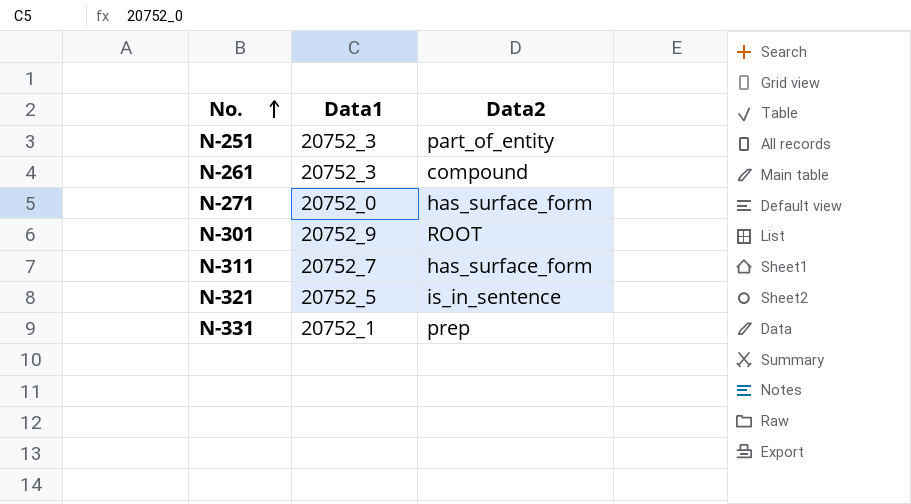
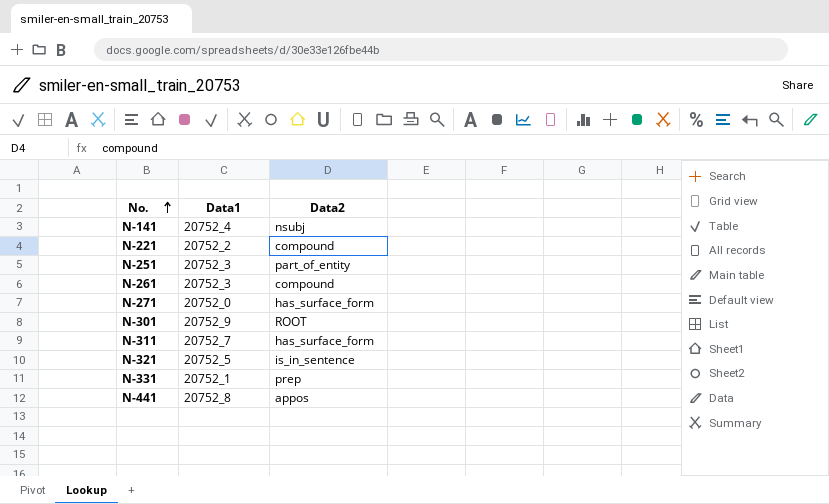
row N-141: none -> 20752_4 | nsubj
row N-221: none -> 20752_2 | compound
row N-441: none -> 20752_8 | appos

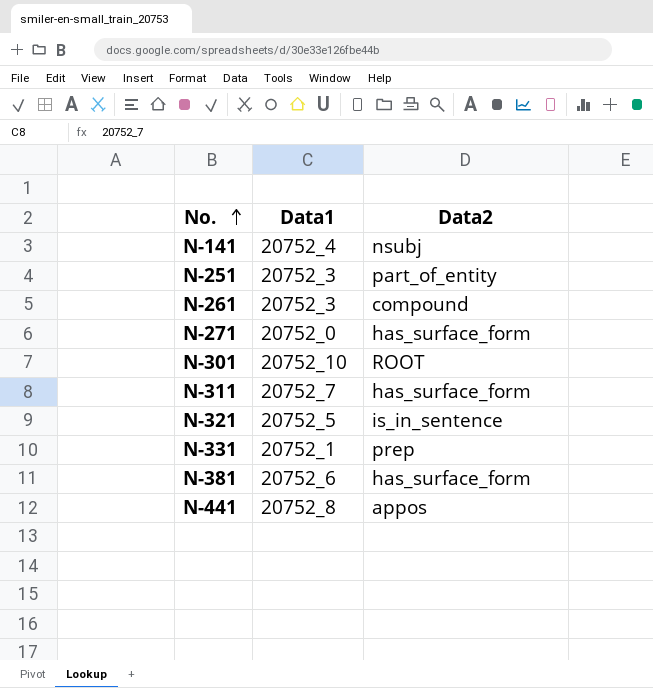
row N-221: 20752_2 | compound -> none
N-301 | Data1: 20752_9 -> 20752_10
row N-381: none -> 20752_6 | has_surface_form

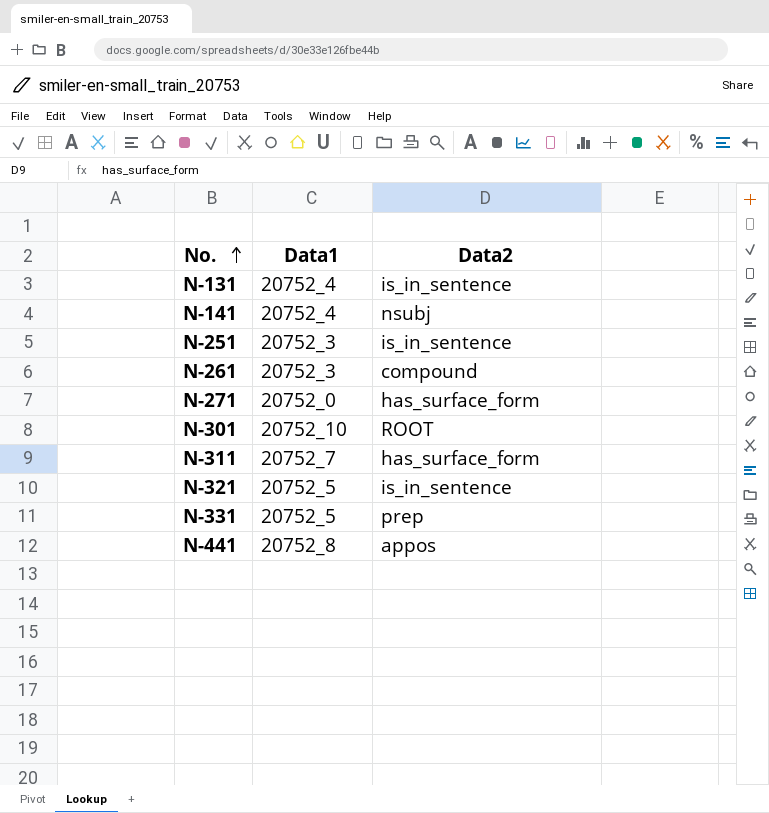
row N-381: 20752_6 | has_surface_form -> none
row N-131: none -> 20752_4 | is_in_sentence
N-251 | Data2: part_of_entity -> is_in_sentence
N-331 | Data1: 20752_1 -> 20752_5

